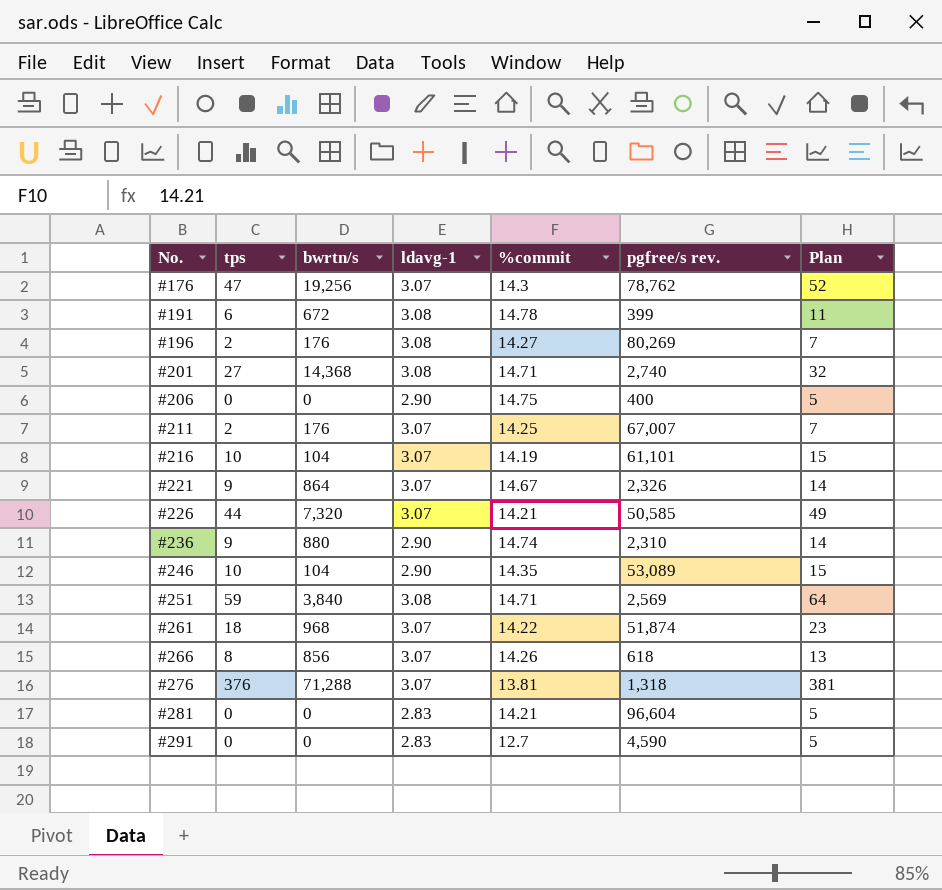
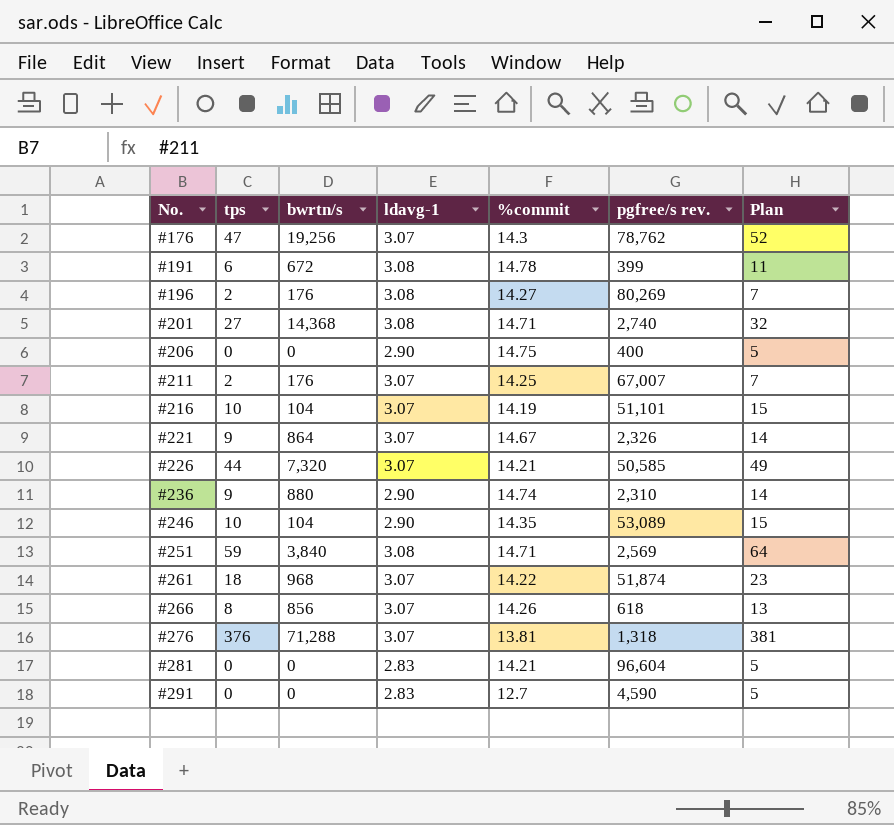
#216 | pgfree/s rev.: 61,101 -> 51,101

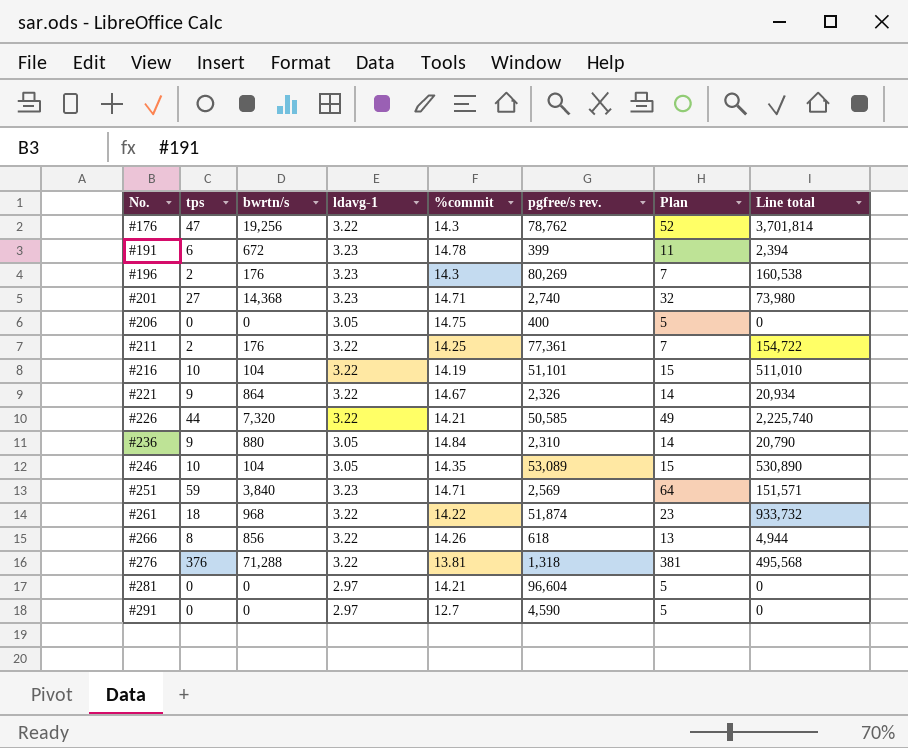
column Line total | formula: none -> [tps] * [pgfree/s rev.]
#176 | ldavg-1: 3.07 -> 3.22
#191 | ldavg-1: 3.08 -> 3.23
#196 | ldavg-1: 3.08 -> 3.23
#196 | %commit: 14.27 -> 14.3
#201 | ldavg-1: 3.08 -> 3.23
#206 | ldavg-1: 2.90 -> 3.05
#211 | ldavg-1: 3.07 -> 3.22
#211 | pgfree/s rev.: 67,007 -> 77,361
#216 | ldavg-1: 3.07 -> 3.22
#221 | ldavg-1: 3.07 -> 3.22
#226 | ldavg-1: 3.07 -> 3.22
#236 | ldavg-1: 2.90 -> 3.05
#236 | %commit: 14.74 -> 14.84
#246 | ldavg-1: 2.90 -> 3.05
#251 | ldavg-1: 3.08 -> 3.23
#261 | ldavg-1: 3.07 -> 3.22
#266 | ldavg-1: 3.07 -> 3.22
#276 | ldavg-1: 3.07 -> 3.22
#281 | ldavg-1: 2.83 -> 2.97
#291 | ldavg-1: 2.83 -> 2.97

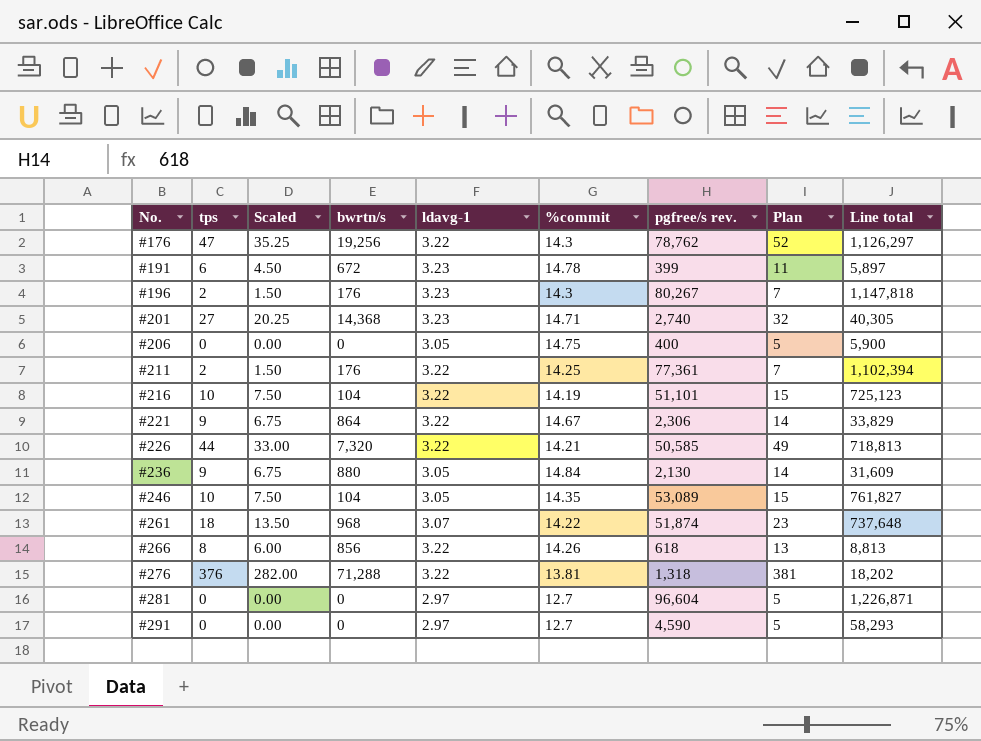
column Scaled | formula: none -> [tps] * 0.75
column Line total | formula: [tps] * [pgfree/s rev.] -> [%commit] * [pgfree/s rev.]
row #251: 59 | 3,840 | 3.23 | 14.71 | 2,569 | 64 | 151,571 -> none
#196 | pgfree/s rev.: 80,269 -> 80,267
#221 | pgfree/s rev.: 2,326 -> 2,306
#236 | pgfree/s rev.: 2,310 -> 2,130
#261 | ldavg-1: 3.22 -> 3.07
#281 | %commit: 14.21 -> 12.7

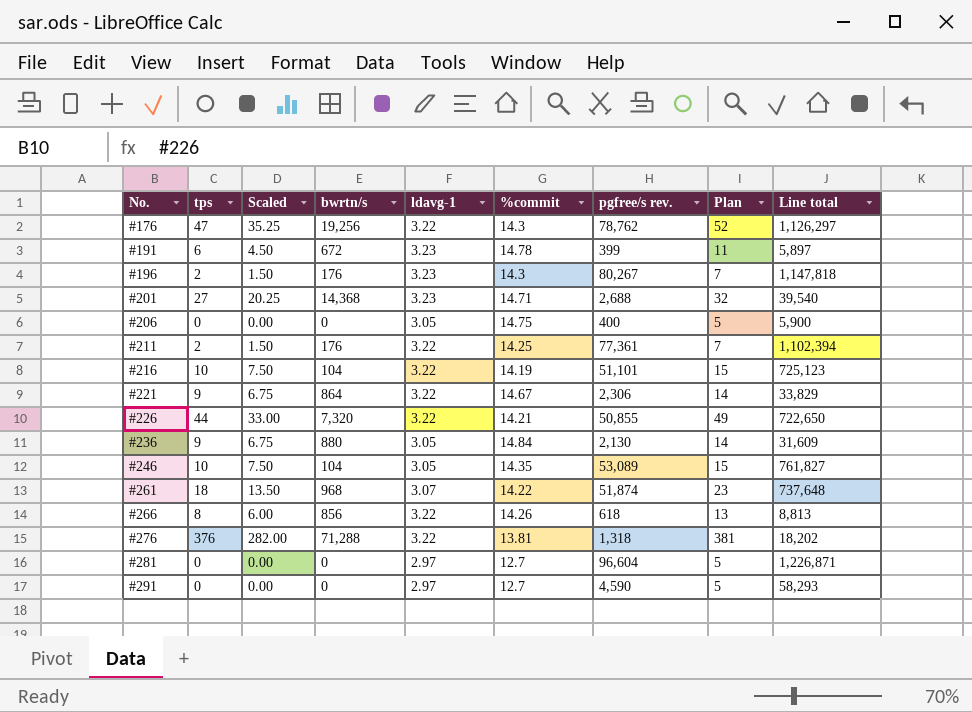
#201 | pgfree/s rev.: 2,740 -> 2,688
#201 | Line total: 40,305 -> 39,540
#226 | pgfree/s rev.: 50,585 -> 50,855
#226 | Line total: 718,813 -> 722,650

